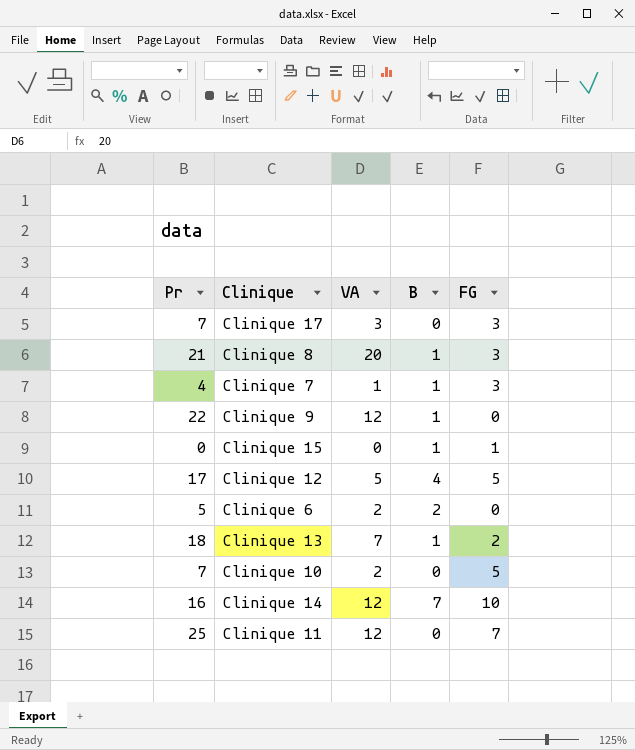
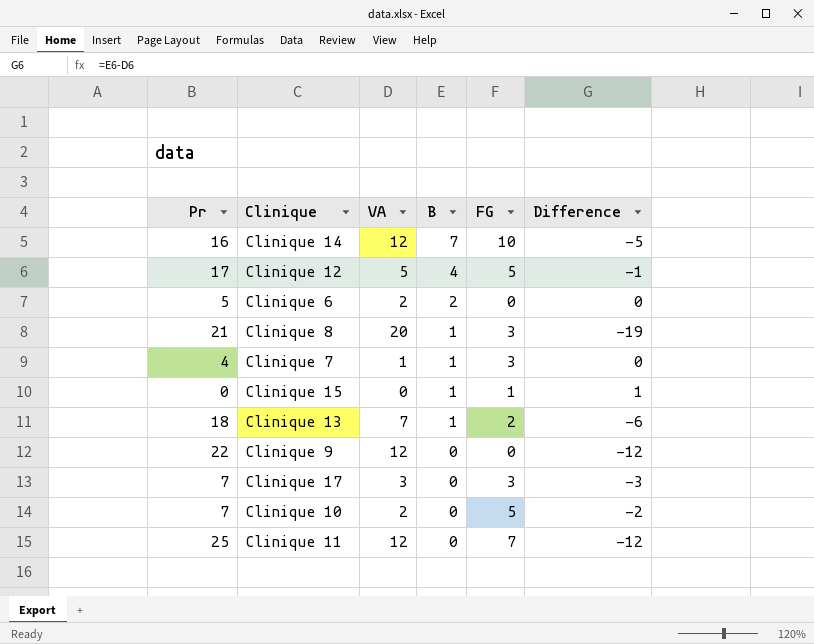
row order: none -> B descending
column Difference | formula: none -> [B] - [VA]
Clinique 9 | B: 1 -> 0

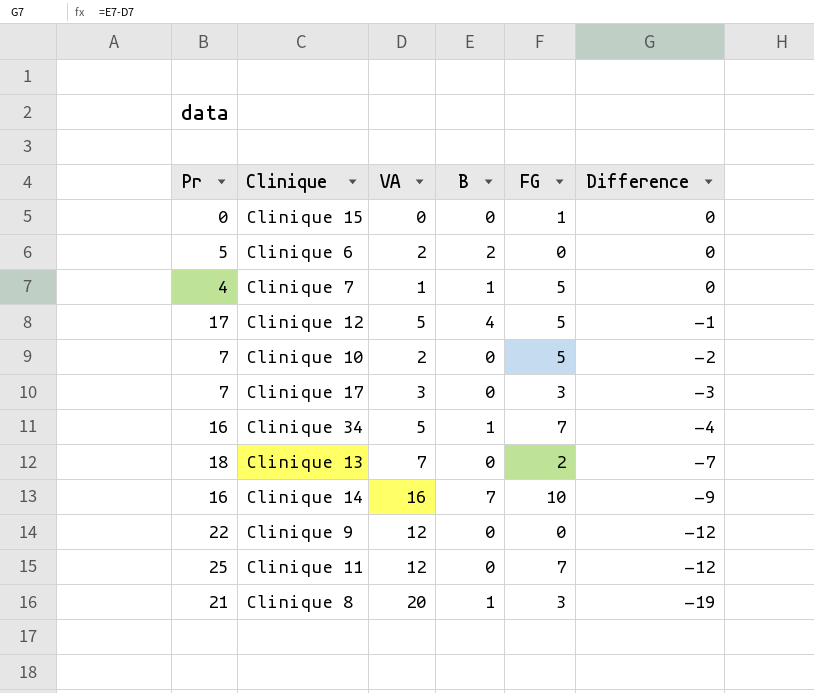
row order: B descending -> Difference descending
Clinique 15 | B: 1 -> 0
Clinique 15 | Difference: 1 -> 0
Clinique 7 | FG: 3 -> 5
row Clinique 34: none -> 16 | 5 | 1 | 7 | -4
Clinique 13 | B: 1 -> 0
Clinique 13 | Difference: -6 -> -7
Clinique 14 | VA: 12 -> 16
Clinique 14 | Difference: -5 -> -9

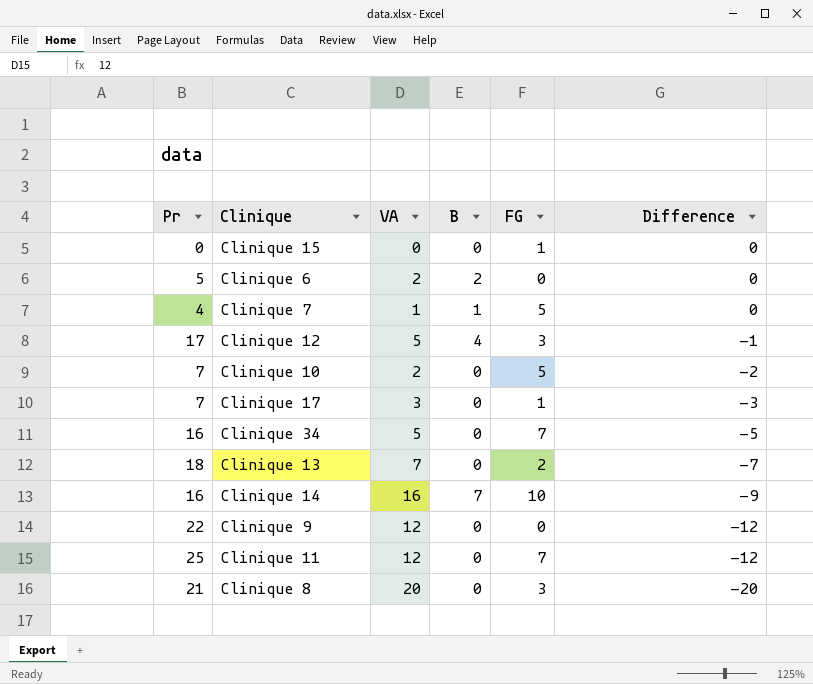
Clinique 12 | FG: 5 -> 3
Clinique 17 | FG: 3 -> 1
Clinique 34 | B: 1 -> 0
Clinique 34 | Difference: -4 -> -5
Clinique 8 | B: 1 -> 0
Clinique 8 | Difference: -19 -> -20

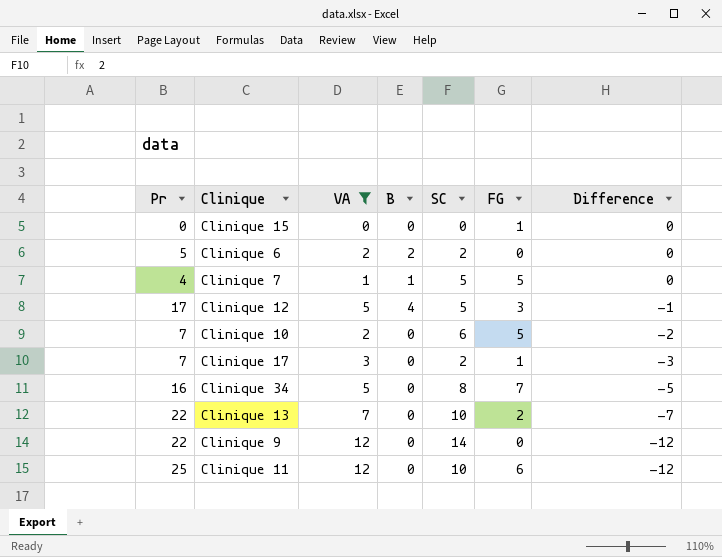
filter: none -> VA <= 12
column SC | position: none -> 5
Clinique 13 | Pr: 18 -> 22
Clinique 11 | FG: 7 -> 6

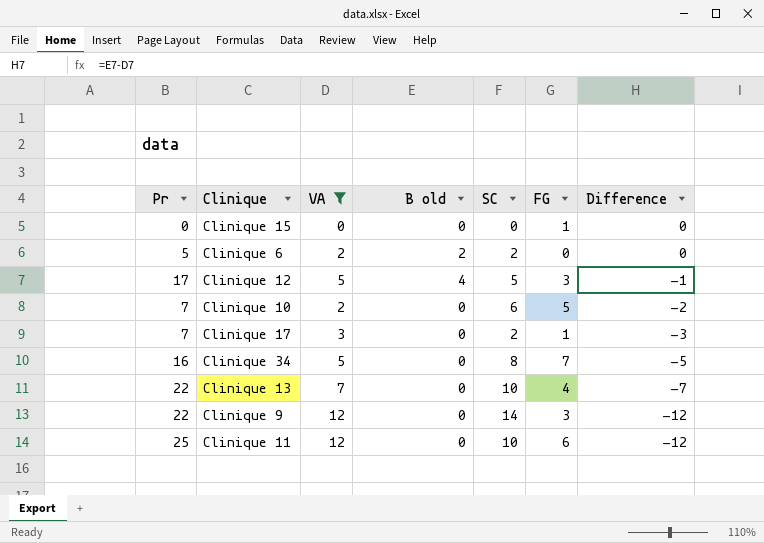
column name: B -> B old
row Clinique 7: 4 | 1 | 1 | 5 | 5 | 0 -> none
Clinique 13 | FG: 2 -> 4
Clinique 9 | FG: 0 -> 3

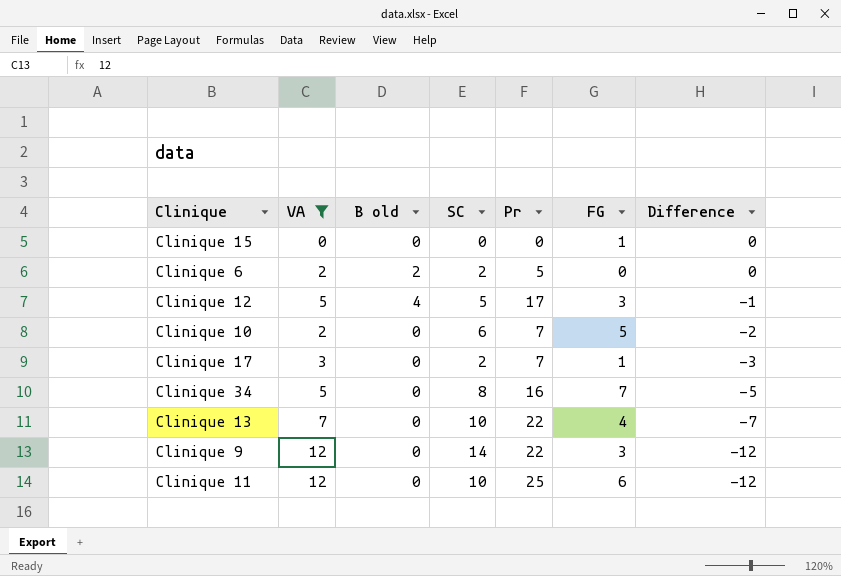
column Pr | position: 1 -> 5

